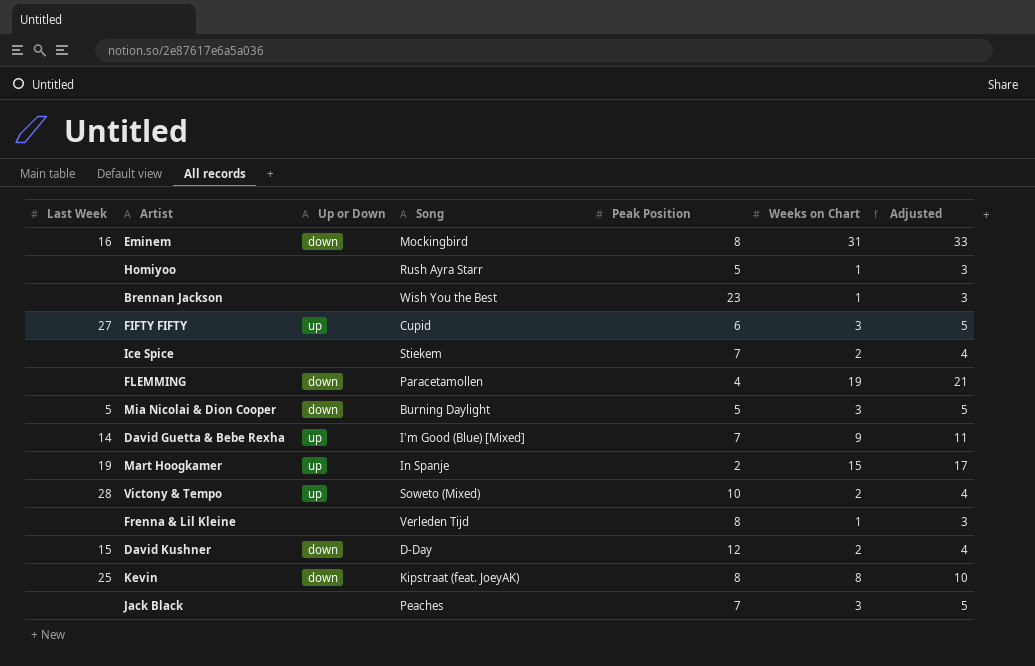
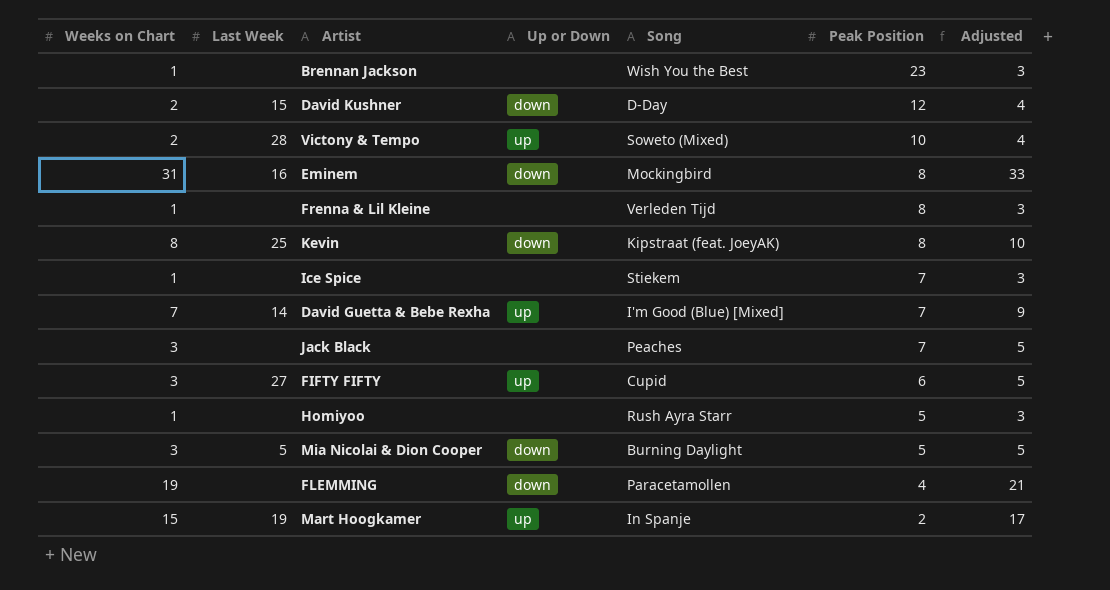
row order: none -> Peak Position descending
column Weeks on Chart | position: 6 -> 1
Ice Spice | Weeks on Chart: 2 -> 1
Ice Spice | Adjusted: 4 -> 3
David Guetta & Bebe Rexha | Weeks on Chart: 9 -> 7
David Guetta & Bebe Rexha | Adjusted: 11 -> 9

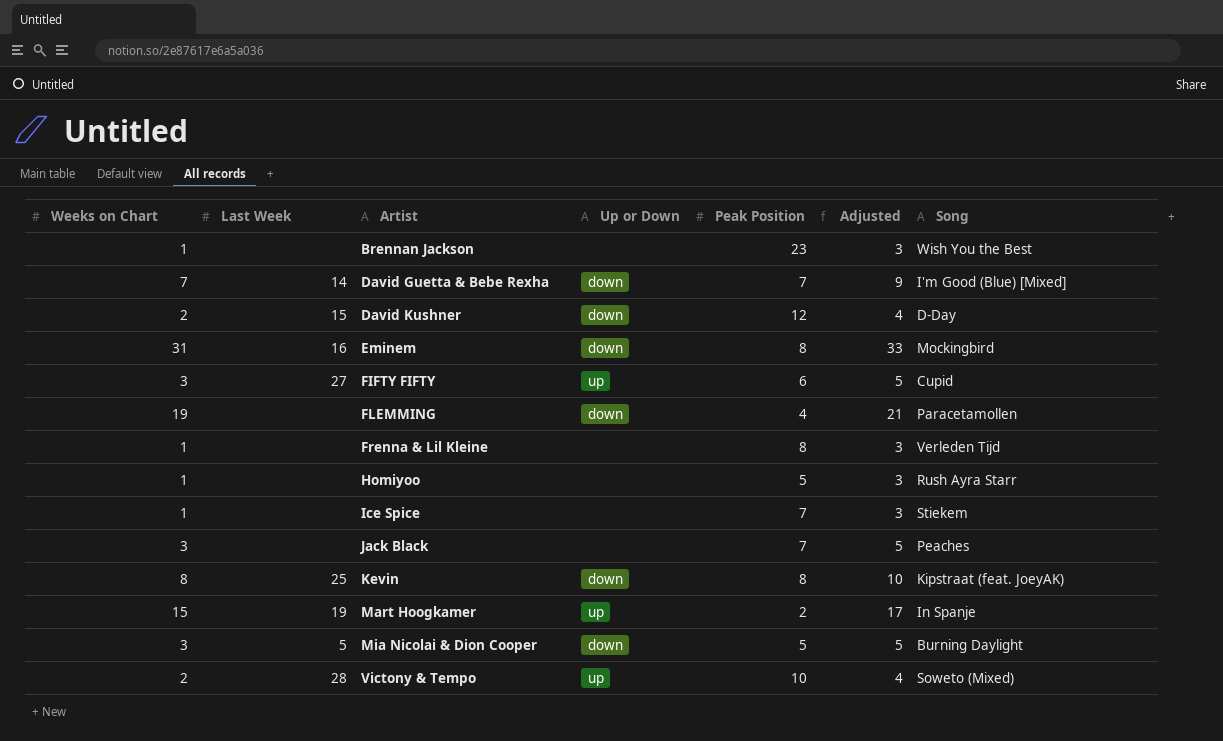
row order: Peak Position descending -> Artist ascending
column Song | position: 5 -> 7
David Guetta & Bebe Rexha | Up or Down: up -> down

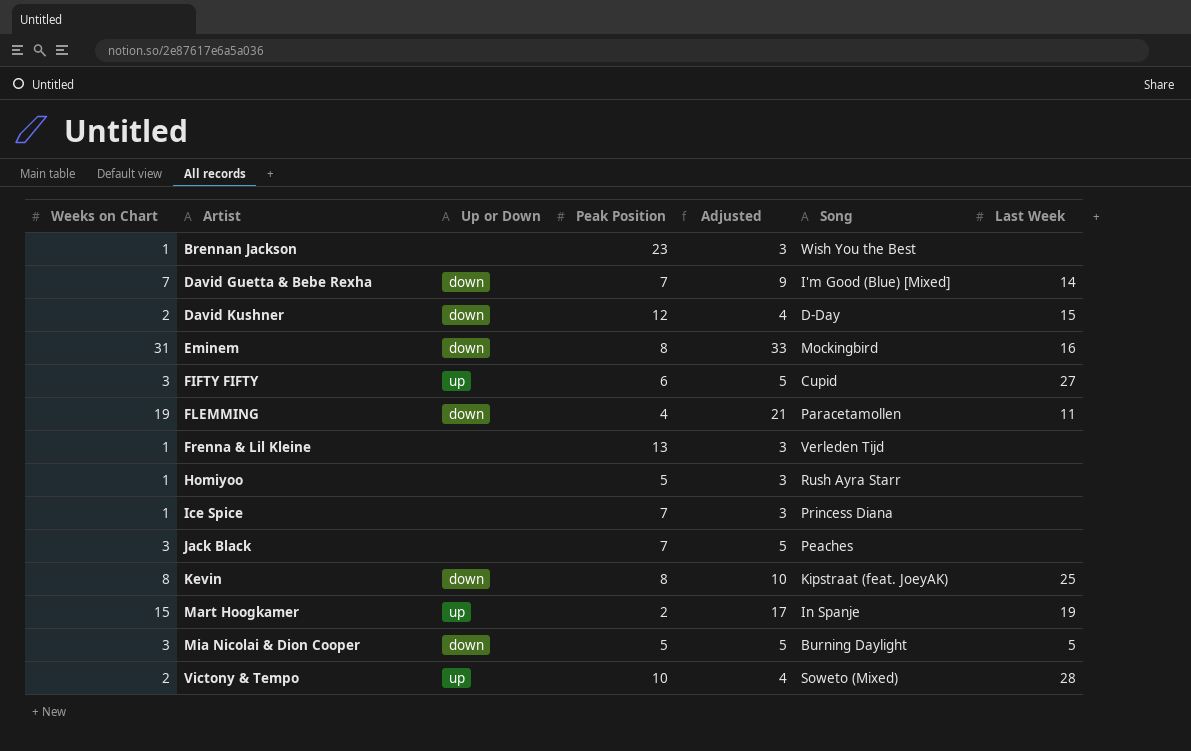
column Last Week | position: 2 -> 7
FLEMMING | Last Week: none -> 11
Frenna & Lil Kleine | Peak Position: 8 -> 13
Ice Spice | Song: Stiekem -> Princess Diana

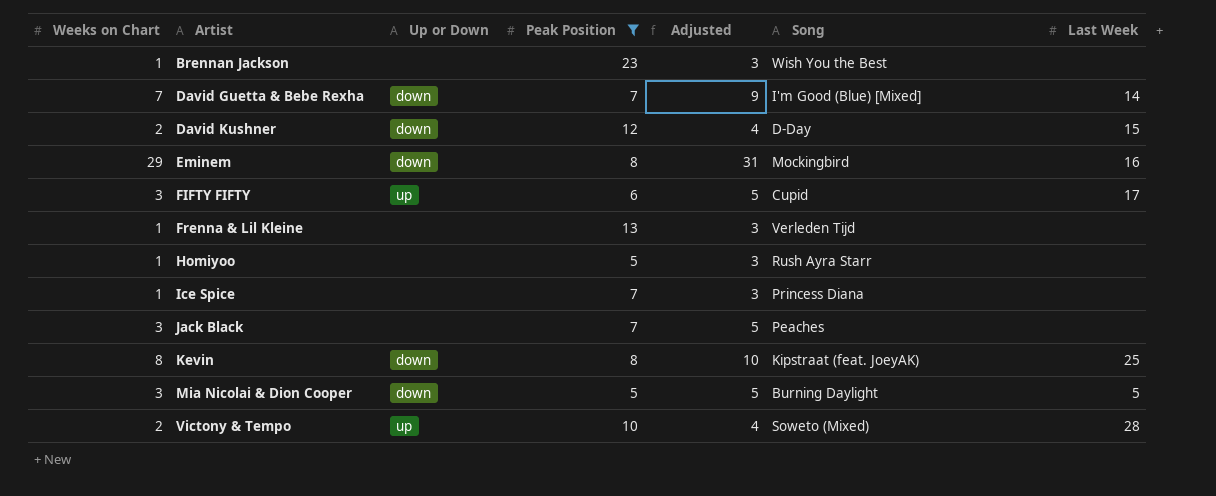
filter: none -> Peak Position >= 5
Eminem | Weeks on Chart: 31 -> 29
Eminem | Adjusted: 33 -> 31
FIFTY FIFTY | Last Week: 27 -> 17

